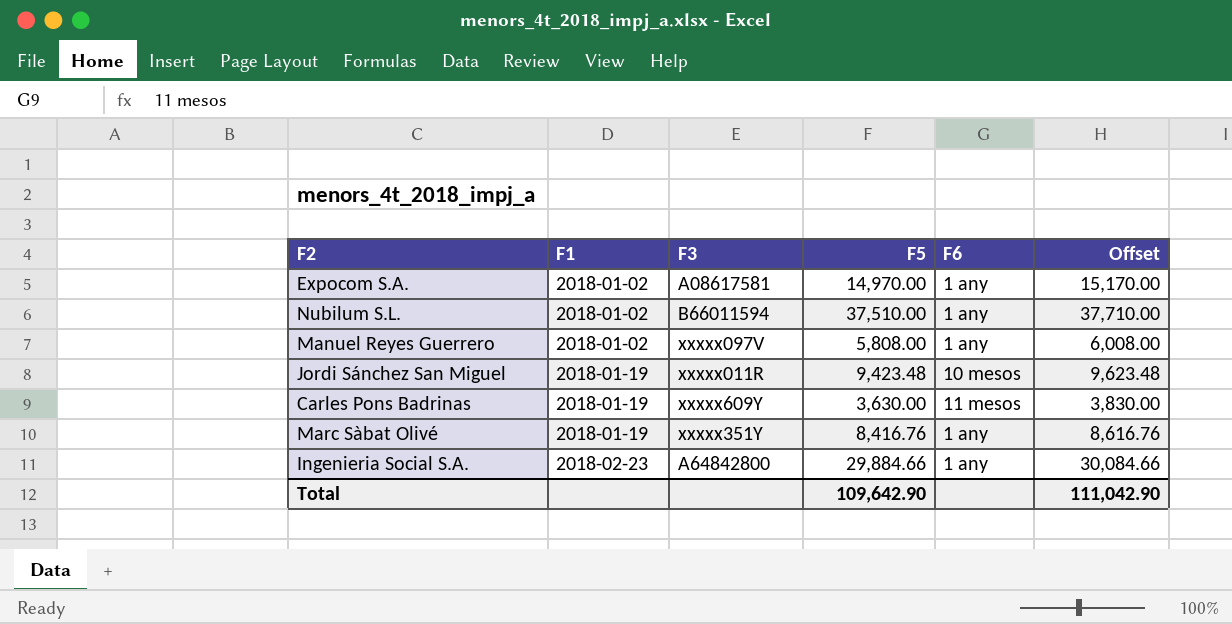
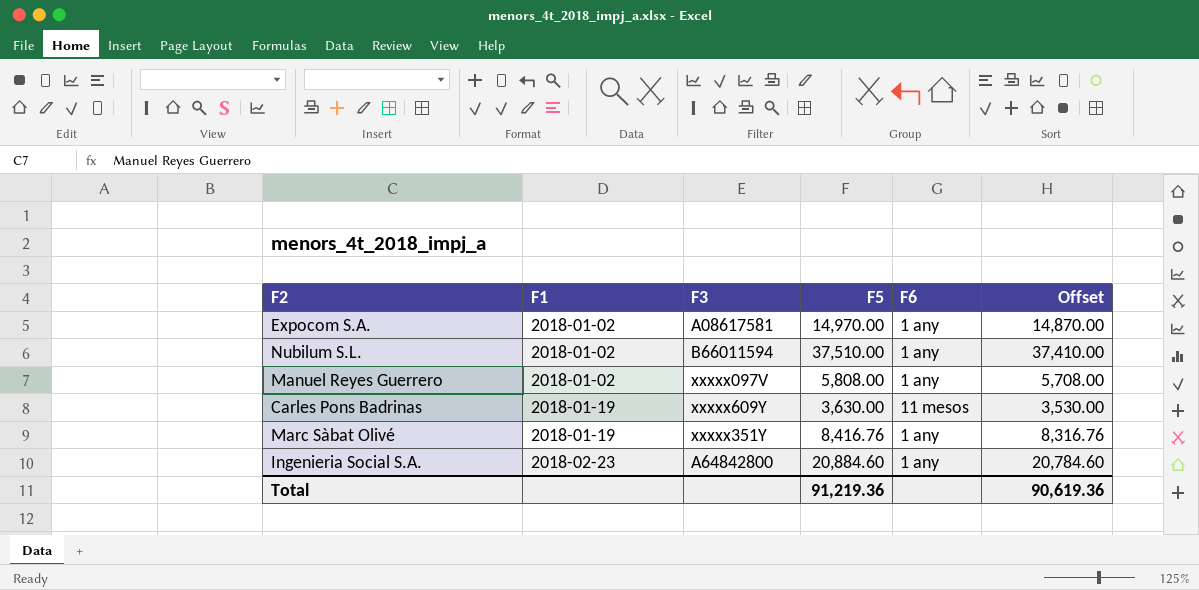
column Offset | formula: [F5] + 200 -> [F5] - 100
row Jordi Sánchez San Miguel: 2018-01-19 | xxxxx011R | 9,423.48 | 10 mesos | 9,623.48 -> none
Ingenieria Social S.A. | F5: 29,884.66 -> 20,884.60
Total | F5: 109,642.90 -> 91,219.36
Total | Offset: 111,042.90 -> 90,619.36

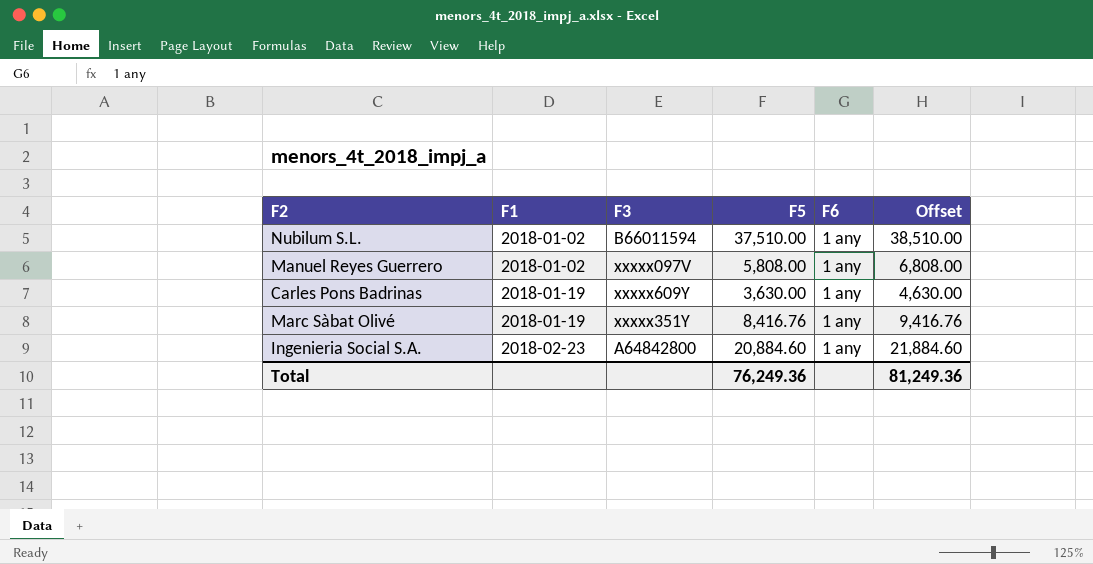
column Offset | formula: [F5] - 100 -> [F5] + 1000
row Expocom S.A.: 2018-01-02 | A08617581 | 14,970.00 | 1 any | 14,870.00 -> none
Carles Pons Badrinas | F6: 11 mesos -> 1 any
Total | F5: 91,219.36 -> 76,249.36
Total | Offset: 90,619.36 -> 81,249.36

